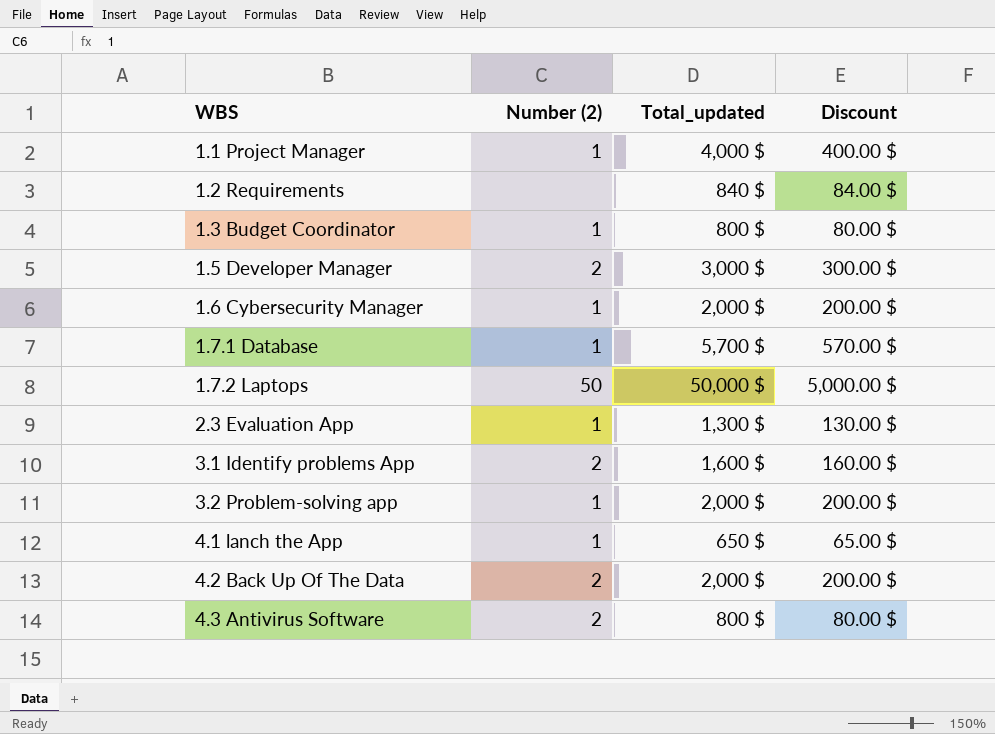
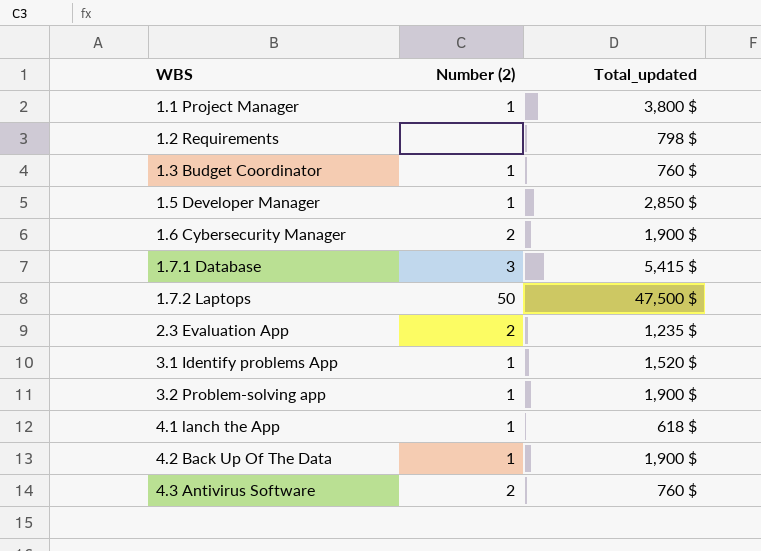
column Discount | formula: [Total_updated] * 0.1 -> none
1.1 Project Manager | Total_updated: 4,000 $ -> 3,800 $
1.2 Requirements | Total_updated: 840 $ -> 798 $
1.3 Budget Coordinator | Total_updated: 800 $ -> 760 $
1.5 Developer Manager | Number (2): 2 -> 1
1.5 Developer Manager | Total_updated: 3,000 $ -> 2,850 $
1.6 Cybersecurity Manager | Number (2): 1 -> 2
1.6 Cybersecurity Manager | Total_updated: 2,000 $ -> 1,900 $
1.7.1 Database | Number (2): 1 -> 3
1.7.1 Database | Total_updated: 5,700 $ -> 5,415 $
1.7.2 Laptops | Total_updated: 50,000 $ -> 47,500 $
2.3 Evaluation App | Number (2): 1 -> 2
2.3 Evaluation App | Total_updated: 1,300 $ -> 1,235 $
3.1 Identify problems App | Number (2): 2 -> 1
3.1 Identify problems App | Total_updated: 1,600 $ -> 1,520 $
3.2 Problem-solving app | Total_updated: 2,000 $ -> 1,900 $
4.1 lanch the App | Total_updated: 650 $ -> 618 $
4.2 Back Up Of The Data | Number (2): 2 -> 1
4.2 Back Up Of The Data | Total_updated: 2,000 $ -> 1,900 $
4.3 Antivirus Software | Total_updated: 800 $ -> 760 $

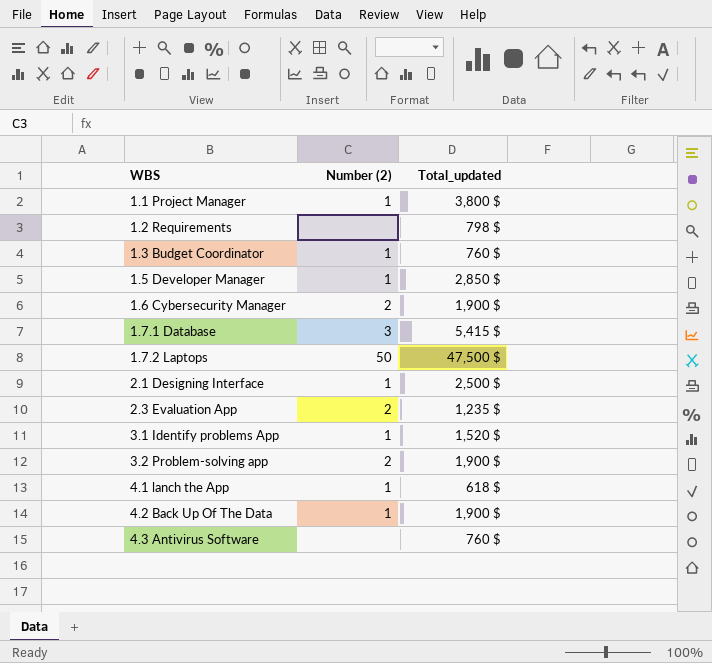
row 2.1 Designing Interface: none -> 1 | 2,500 $
3.2 Problem-solving app | Number (2): 1 -> 2
4.3 Antivirus Software | Number (2): 2 -> none

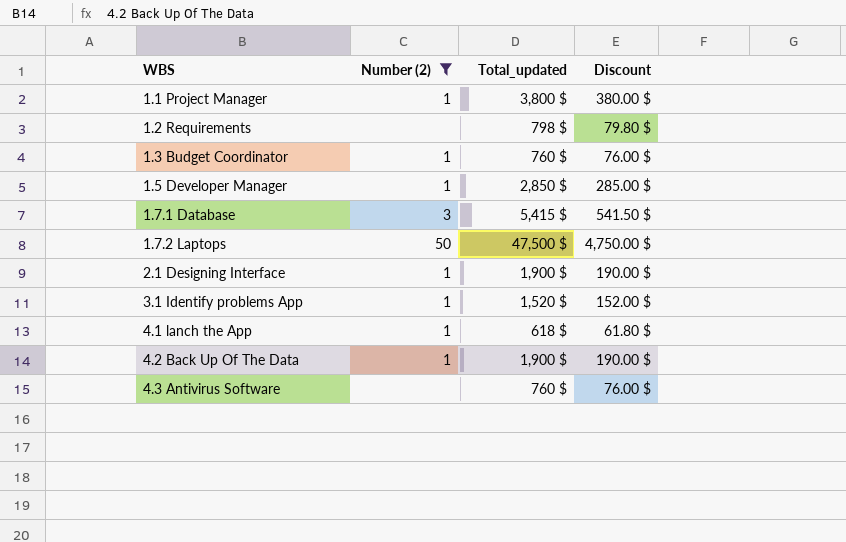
filter: none -> Number (2) != 2
column Discount | formula: none -> [Total_updated] * 0.1
2.1 Designing Interface | Total_updated: 2,500 $ -> 1,900 $

